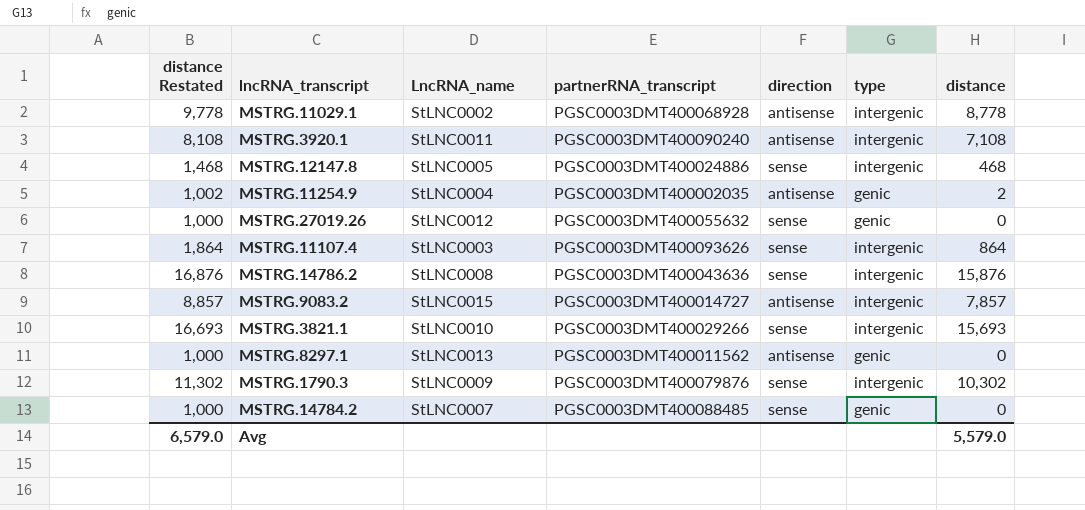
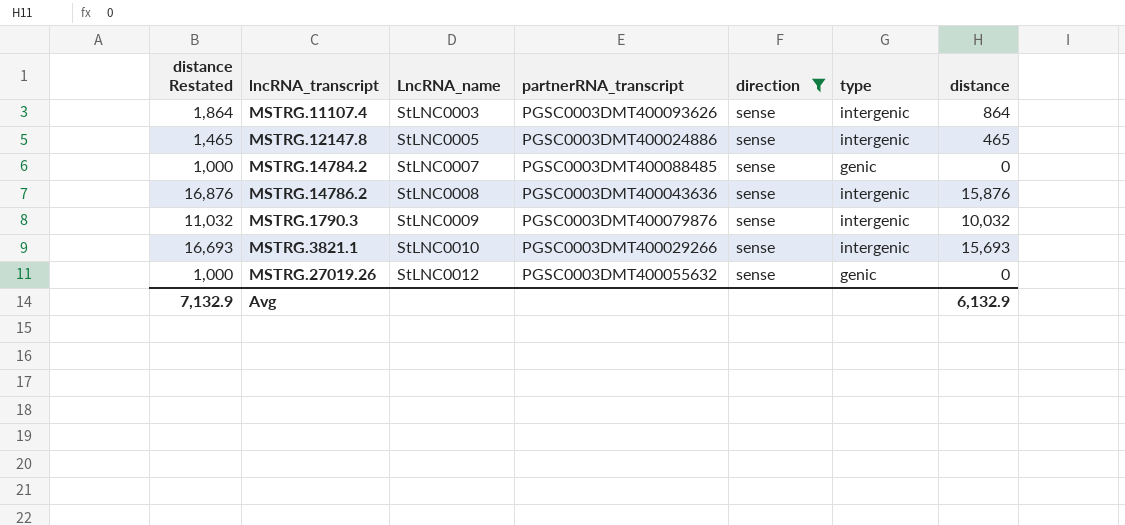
filter: none -> direction = sense
row order: none -> LncRNA_name ascending
MSTRG.12147.8 | distance Restated: 1,468 -> 1,465
MSTRG.12147.8 | distance: 468 -> 465
MSTRG.1790.3 | distance Restated: 11,302 -> 11,032
MSTRG.1790.3 | distance: 10,302 -> 10,032
Avg | distance Restated: 6,579.0 -> 7,132.9
Avg | distance: 5,579.0 -> 6,132.9

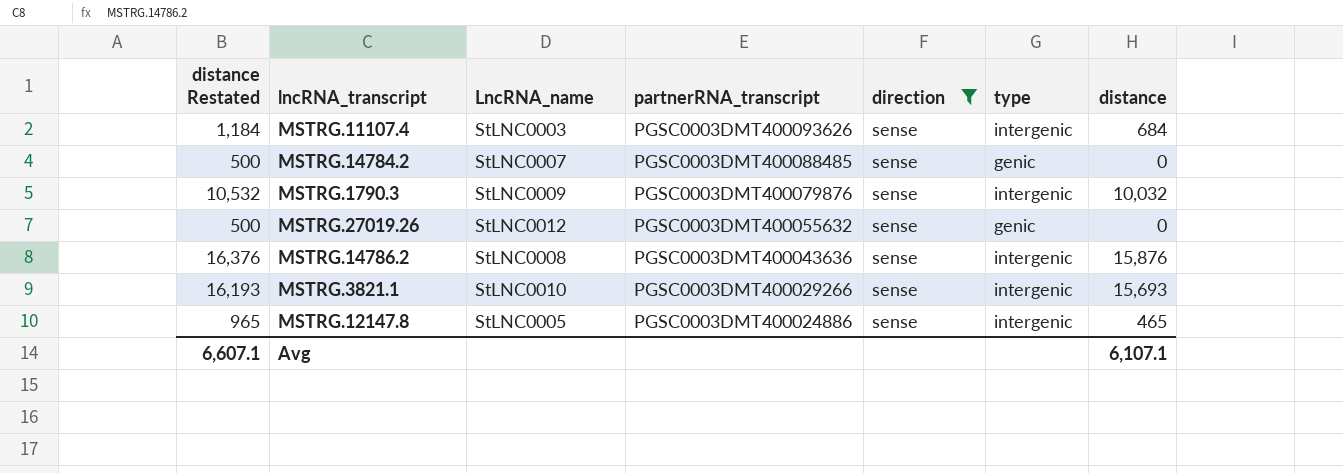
row order: LncRNA_name ascending -> partnerRNA_transcript descending
column distance Restated | formula: [distance] + 1000 -> [distance] + 500
MSTRG.11107.4 | distance: 864 -> 684
Avg | distance Restated: 7,132.9 -> 6,607.1
Avg | distance: 6,132.9 -> 6,107.1

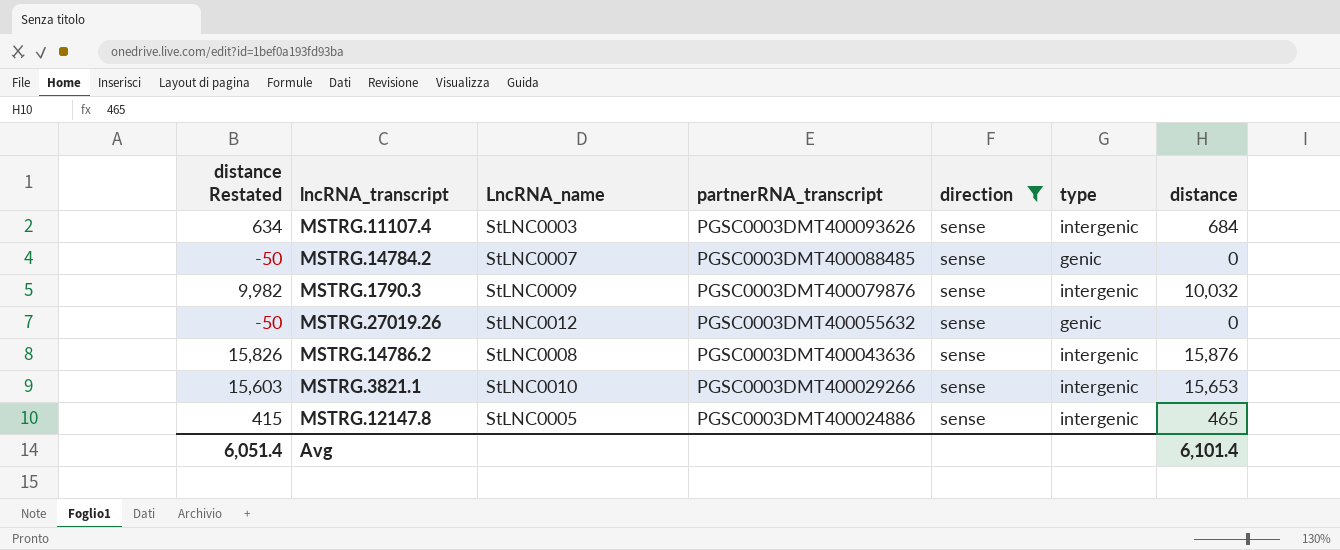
column distance Restated | formula: [distance] + 500 -> [distance] - 50
MSTRG.3821.1 | distance: 15,693 -> 15,653
Avg | distance Restated: 6,607.1 -> 6,051.4
Avg | distance: 6,107.1 -> 6,101.4

